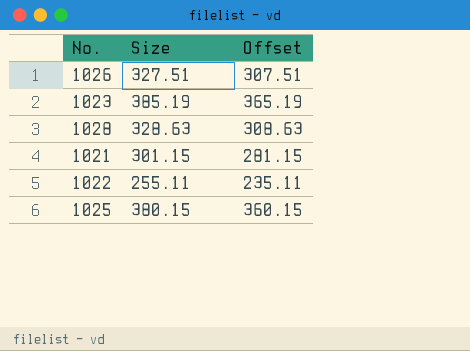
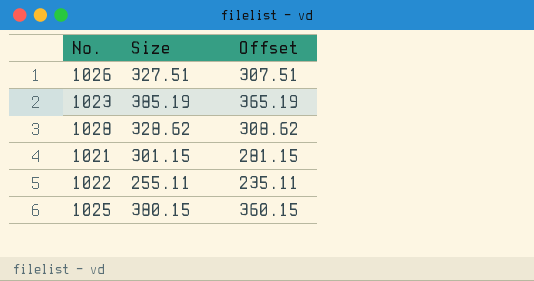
1028 | Size: 328.63 -> 328.62
1028 | Offset: 308.63 -> 308.62

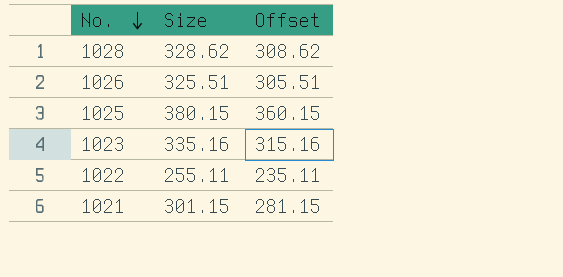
row order: none -> No. descending
1026 | Size: 327.51 -> 325.51
1026 | Offset: 307.51 -> 305.51
1023 | Size: 385.19 -> 335.16
1023 | Offset: 365.19 -> 315.16

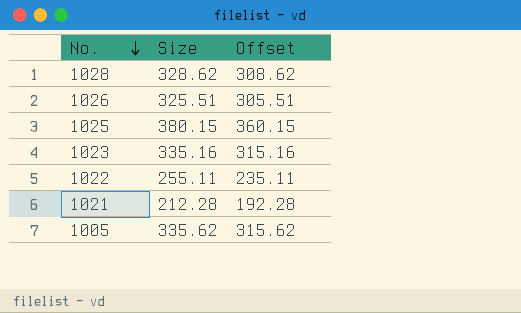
1021 | Size: 301.15 -> 212.28
1021 | Offset: 281.15 -> 192.28
row 1005: none -> 335.62 | 315.62

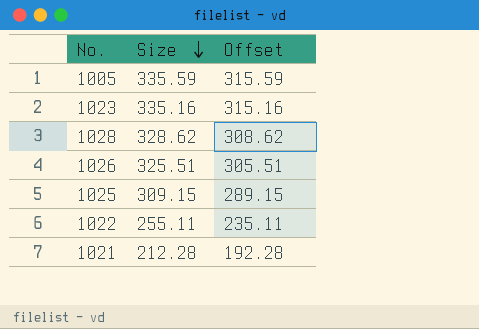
row order: No. descending -> Size descending
1005 | Size: 335.62 -> 335.59
1005 | Offset: 315.62 -> 315.59
1025 | Size: 380.15 -> 309.15
1025 | Offset: 360.15 -> 289.15

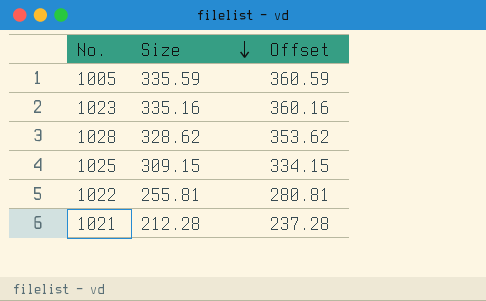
column Offset | formula: [Size] - 20 -> [Size] + 25
row 1026: 325.51 | 305.51 -> none
1022 | Size: 255.11 -> 255.81

